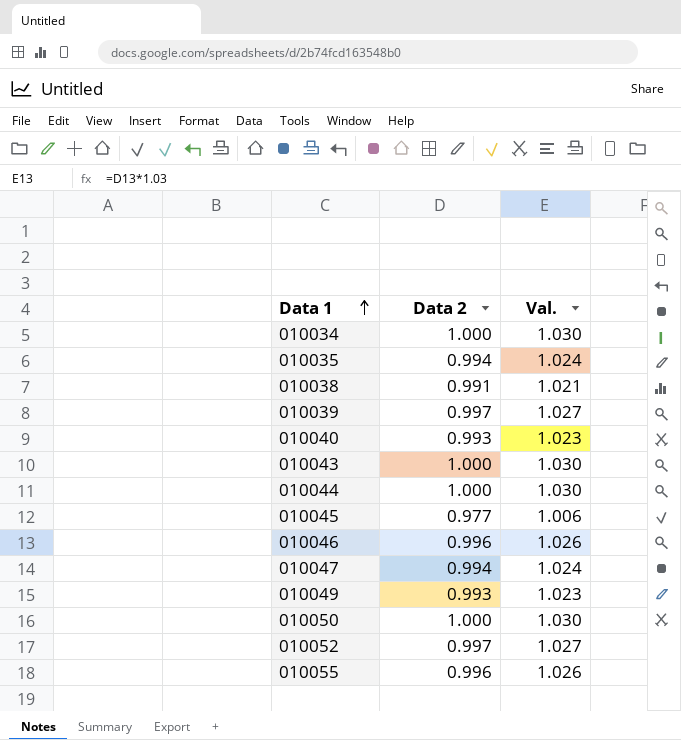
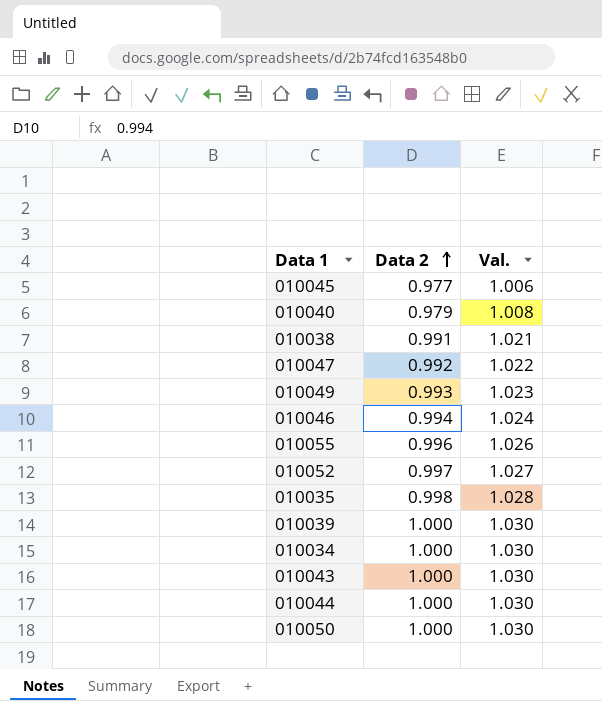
row order: Data 1 ascending -> Data 2 ascending
010040 | Data 2: 0.993 -> 0.979
010040 | Val.: 1.023 -> 1.008
010047 | Data 2: 0.994 -> 0.992
010047 | Val.: 1.024 -> 1.022
010046 | Data 2: 0.996 -> 0.994
010046 | Val.: 1.026 -> 1.024
010035 | Data 2: 0.994 -> 0.998
010035 | Val.: 1.024 -> 1.028
010039 | Data 2: 0.997 -> 1.000
010039 | Val.: 1.027 -> 1.030

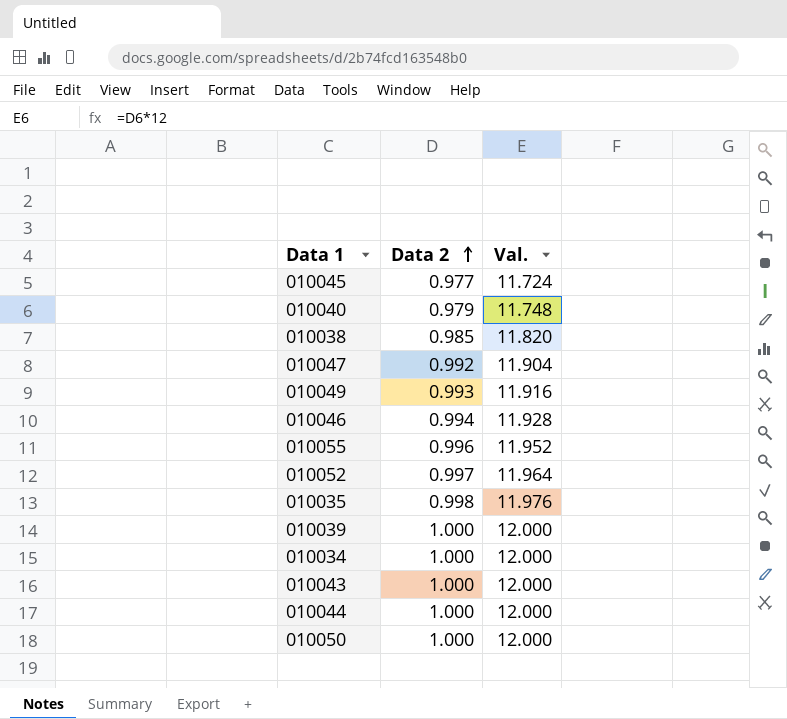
column Val. | formula: [Data 2] * 1.03 -> [Data 2] * 12
010038 | Data 2: 0.991 -> 0.985

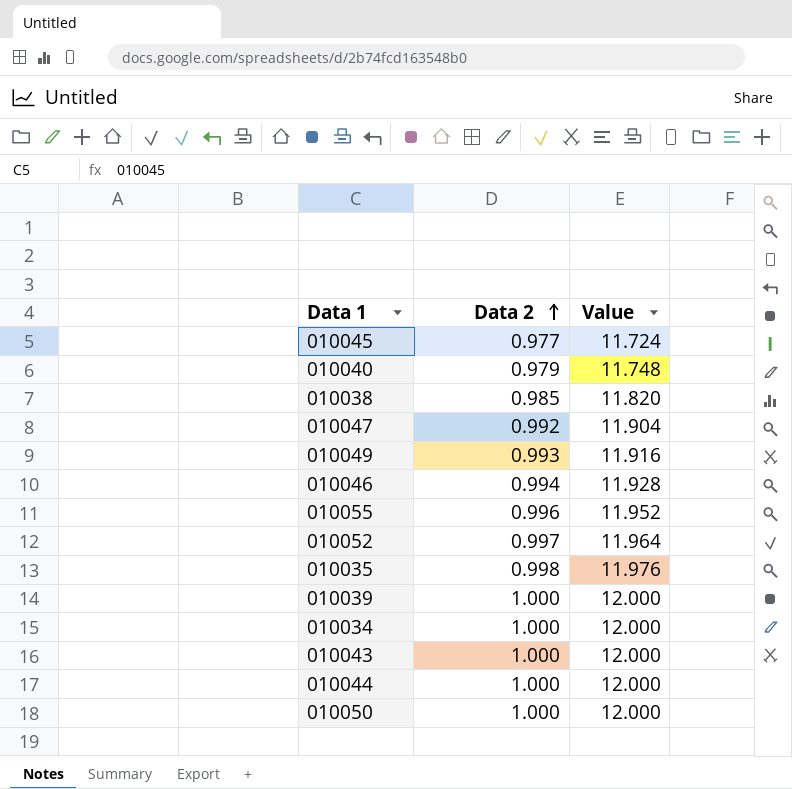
column name: Val. -> Value

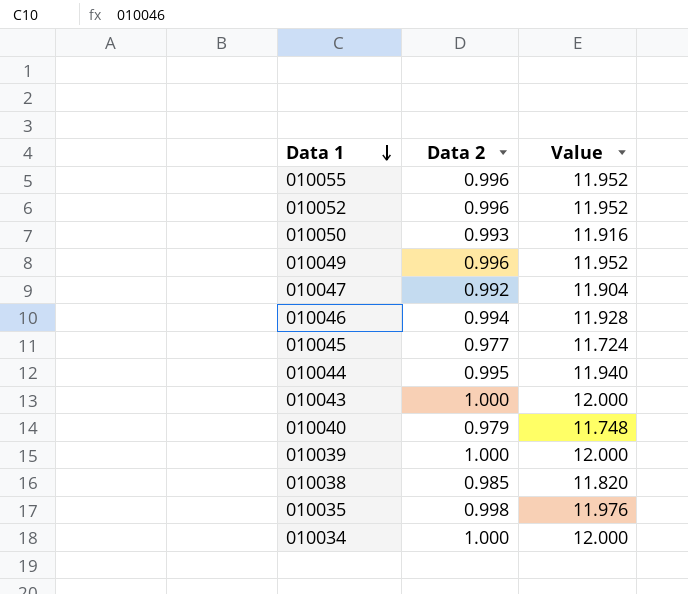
row order: Data 2 ascending -> Data 1 descending
010052 | Data 2: 0.997 -> 0.996
010052 | Value: 11.964 -> 11.952
010050 | Data 2: 1.000 -> 0.993
010050 | Value: 12.000 -> 11.916
010049 | Data 2: 0.993 -> 0.996
010049 | Value: 11.916 -> 11.952
010044 | Data 2: 1.000 -> 0.995
010044 | Value: 12.000 -> 11.940

